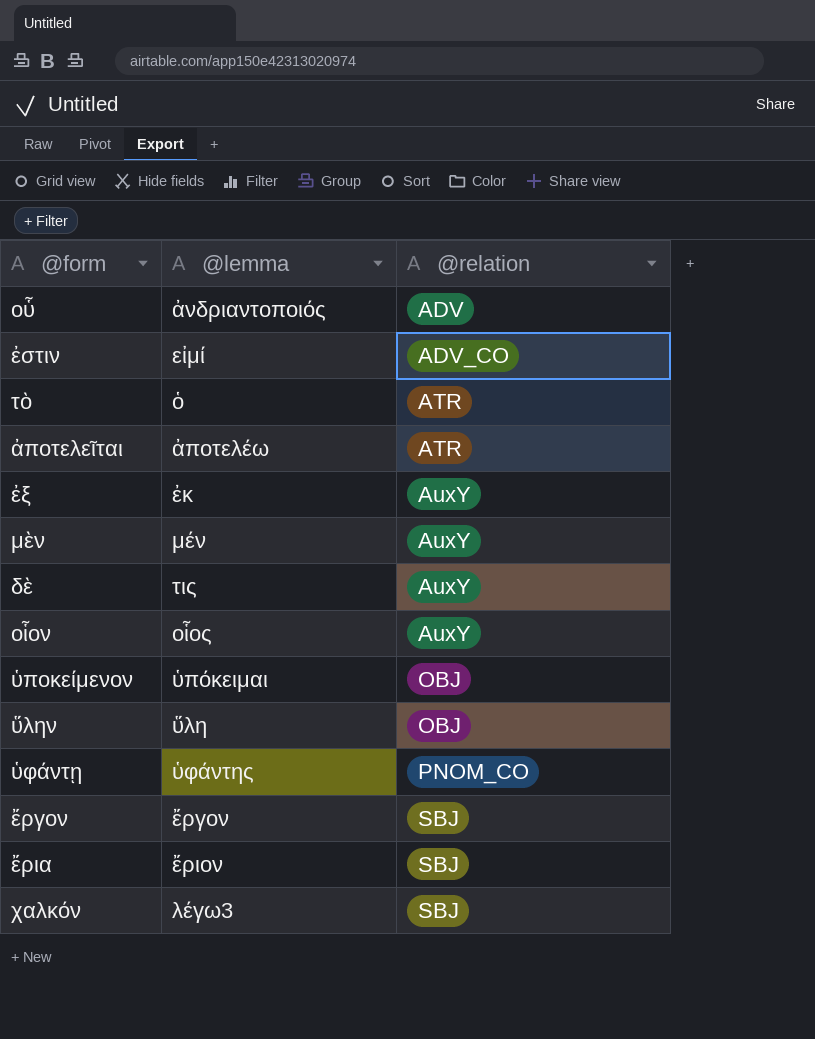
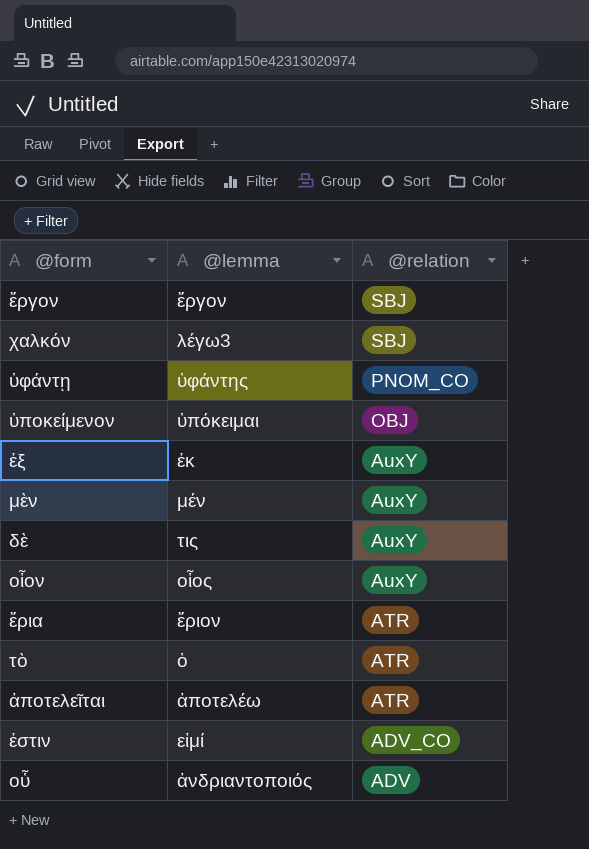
row order: @relation ascending -> @relation descending
row ὕλην: ὕλη | OBJ -> none
ἔρια | @relation: SBJ -> ATR

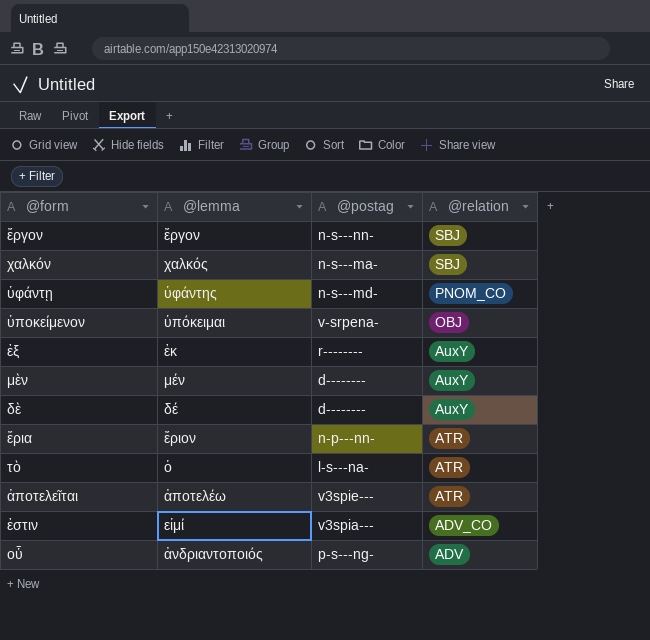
column @postag | position: none -> 3
row οἷον: οἷος | AuxY -> none
χαλκόν | @lemma: λέγω3 -> χαλκός
δὲ | @lemma: τις -> δέ

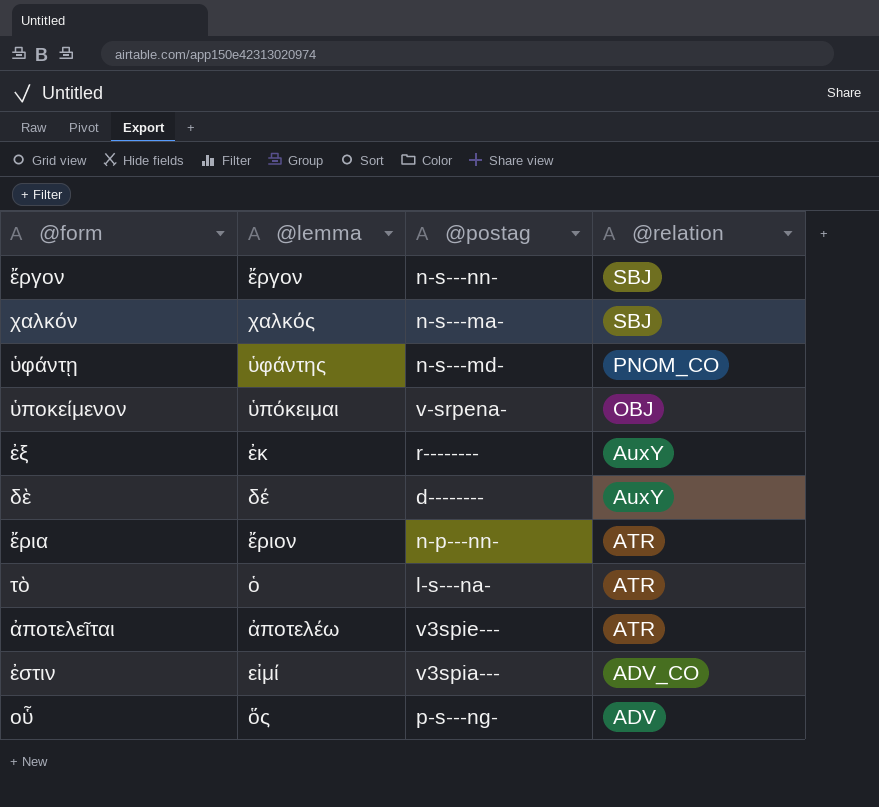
row μὲν: μέν | d-------- | AuxY -> none
οὗ | @lemma: ἀνδριαντοποιός -> ὅς

